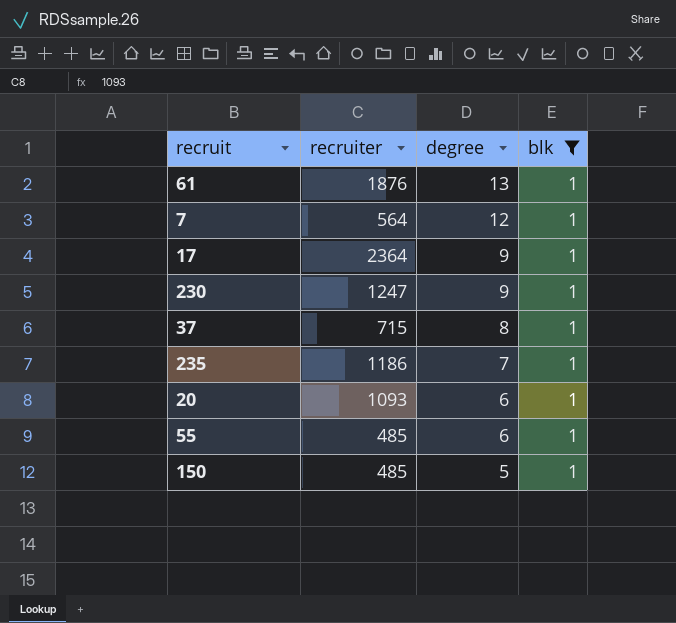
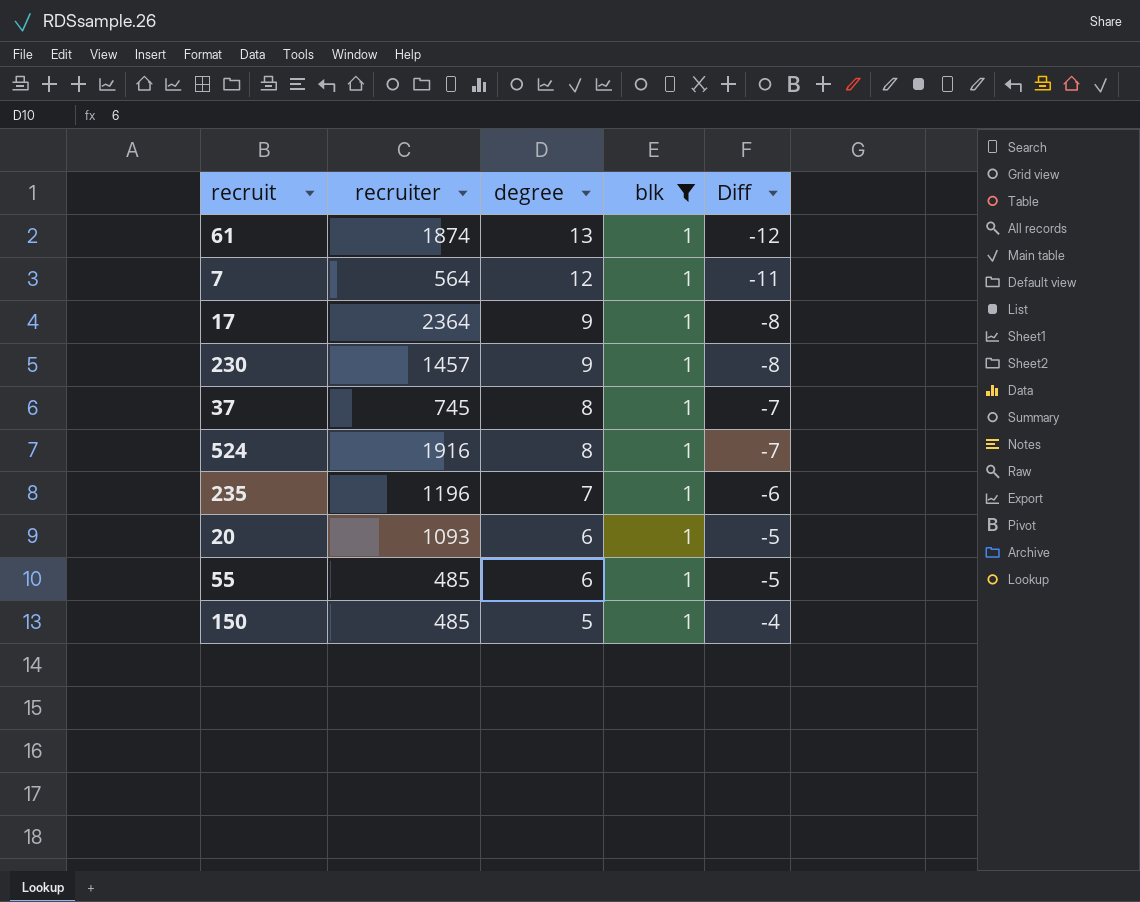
column Diff | formula: none -> [blk] - [degree]
61 | recruiter: 1876 -> 1874
230 | recruiter: 1247 -> 1457
37 | recruiter: 715 -> 745
row 524: none -> 1916 | 8 | 1 | -7
235 | recruiter: 1186 -> 1196

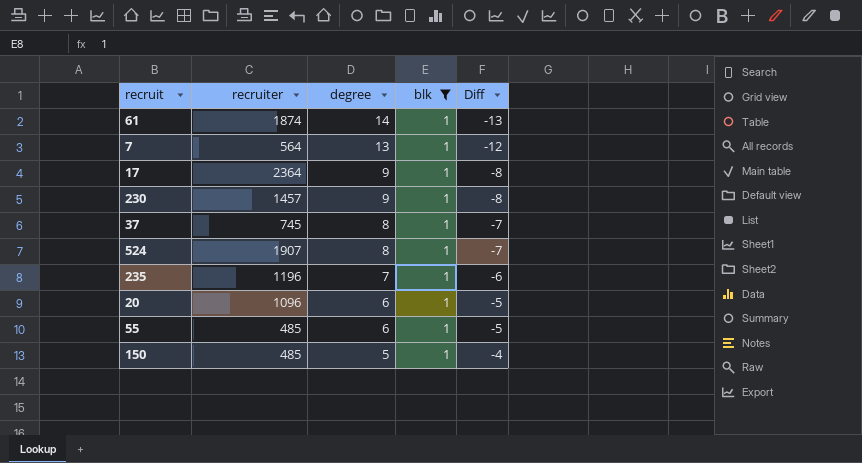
61 | degree: 13 -> 14
61 | Diff: -12 -> -13
7 | degree: 12 -> 13
7 | Diff: -11 -> -12
524 | recruiter: 1916 -> 1907
20 | recruiter: 1093 -> 1096

